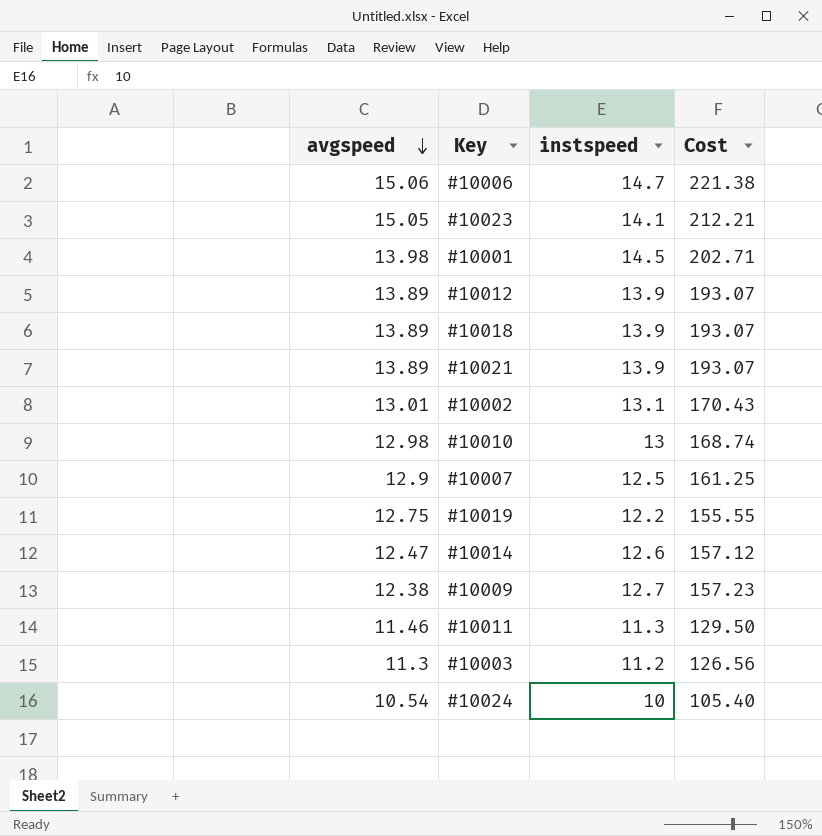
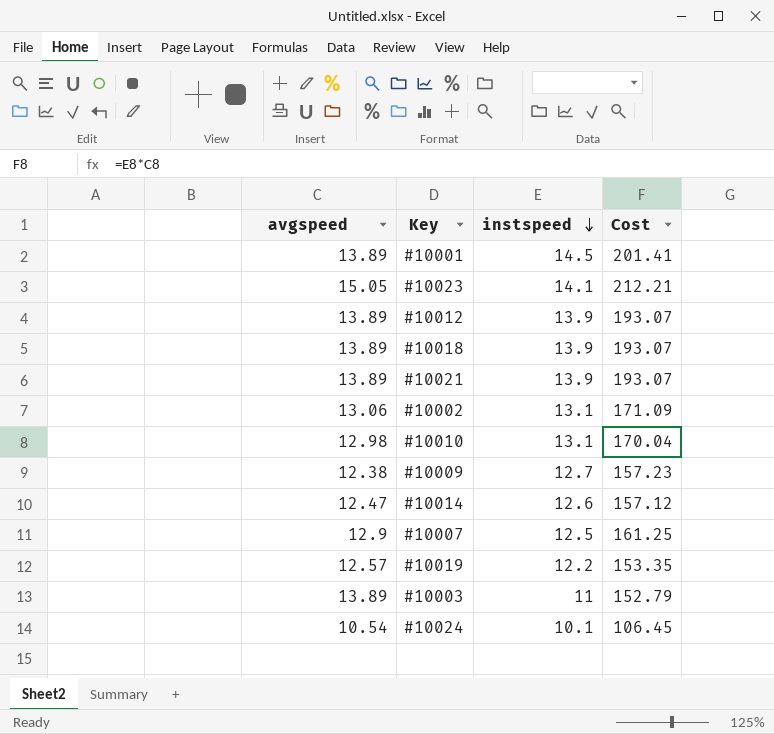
row order: avgspeed descending -> instspeed descending
row #10006: 15.06 | 14.7 | 221.38 -> none
row #10011: 11.46 | 11.3 | 129.50 -> none
#10001 | avgspeed: 13.98 -> 13.89
#10001 | Cost: 202.71 -> 201.41
#10002 | avgspeed: 13.01 -> 13.06
#10002 | Cost: 170.43 -> 171.09
#10010 | instspeed: 13 -> 13.1
#10010 | Cost: 168.74 -> 170.04
#10019 | avgspeed: 12.75 -> 12.57
#10019 | Cost: 155.55 -> 153.35
#10003 | avgspeed: 11.3 -> 13.89
#10003 | instspeed: 11.2 -> 11
#10003 | Cost: 126.56 -> 152.79
#10024 | instspeed: 10 -> 10.1
#10024 | Cost: 105.40 -> 106.45

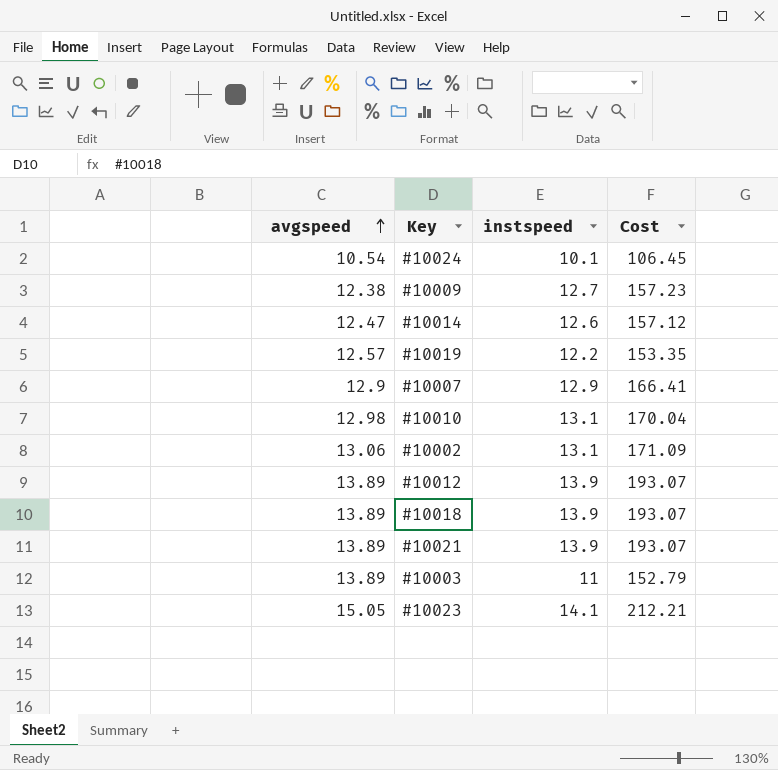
row order: instspeed descending -> avgspeed ascending
row #10001: 13.89 | 14.5 | 201.41 -> none
#10007 | instspeed: 12.5 -> 12.9
#10007 | Cost: 161.25 -> 166.41

